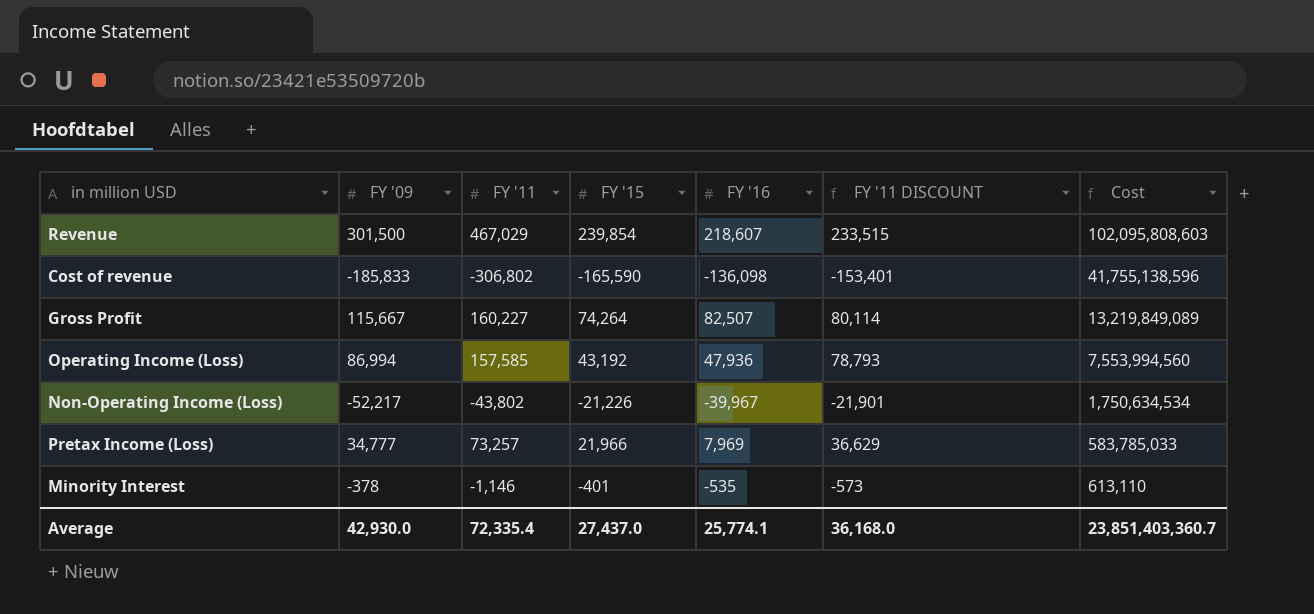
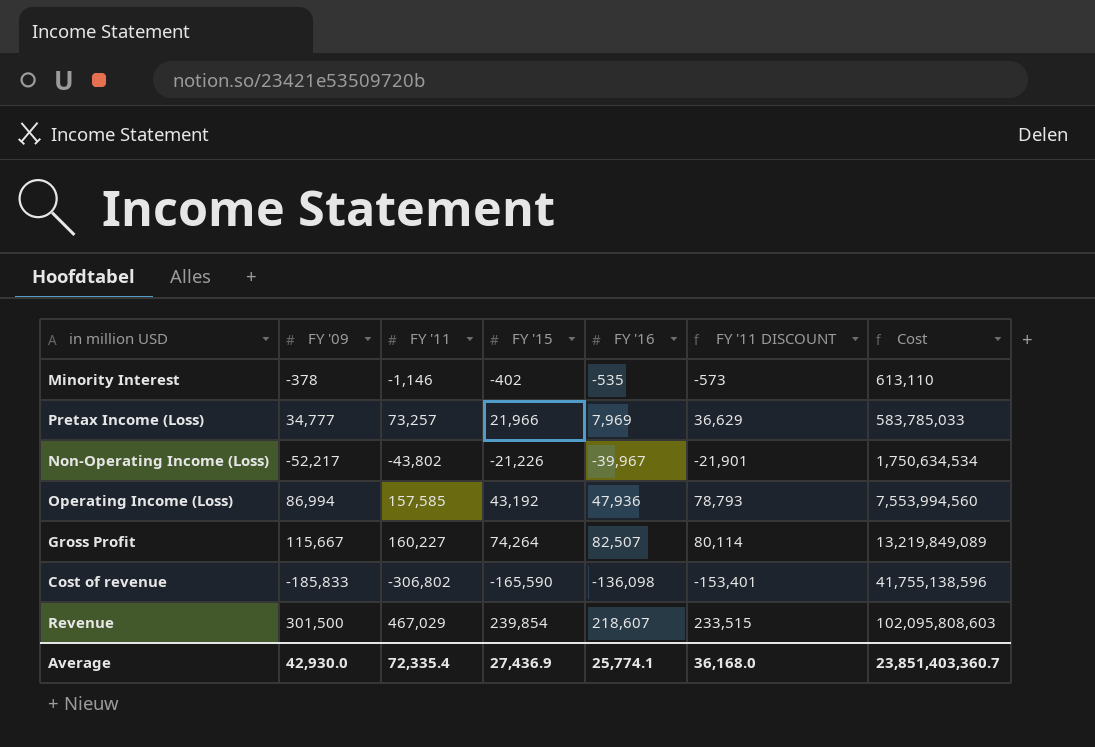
row order: Cost descending -> Cost ascending
Minority Interest | FY '15: -401 -> -402
Average | FY '15: 27,437.0 -> 27,436.9

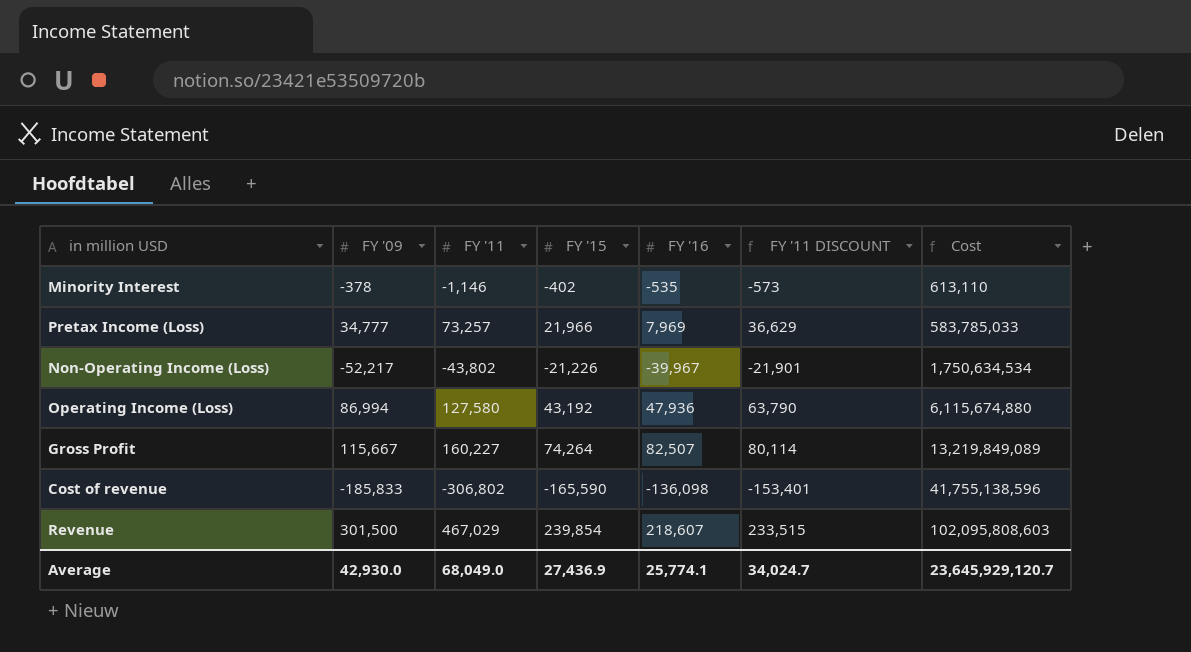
Operating Income (Loss) | FY '11: 157,585 -> 127,580
Operating Income (Loss) | FY '11 DISCOUNT: 78,793 -> 63,790
Operating Income (Loss) | Cost: 7,553,994,560 -> 6,115,674,880
Average | FY '11: 72,335.4 -> 68,049.0
Average | FY '11 DISCOUNT: 36,168.0 -> 34,024.7
Average | Cost: 23,851,403,360.7 -> 23,645,929,120.7

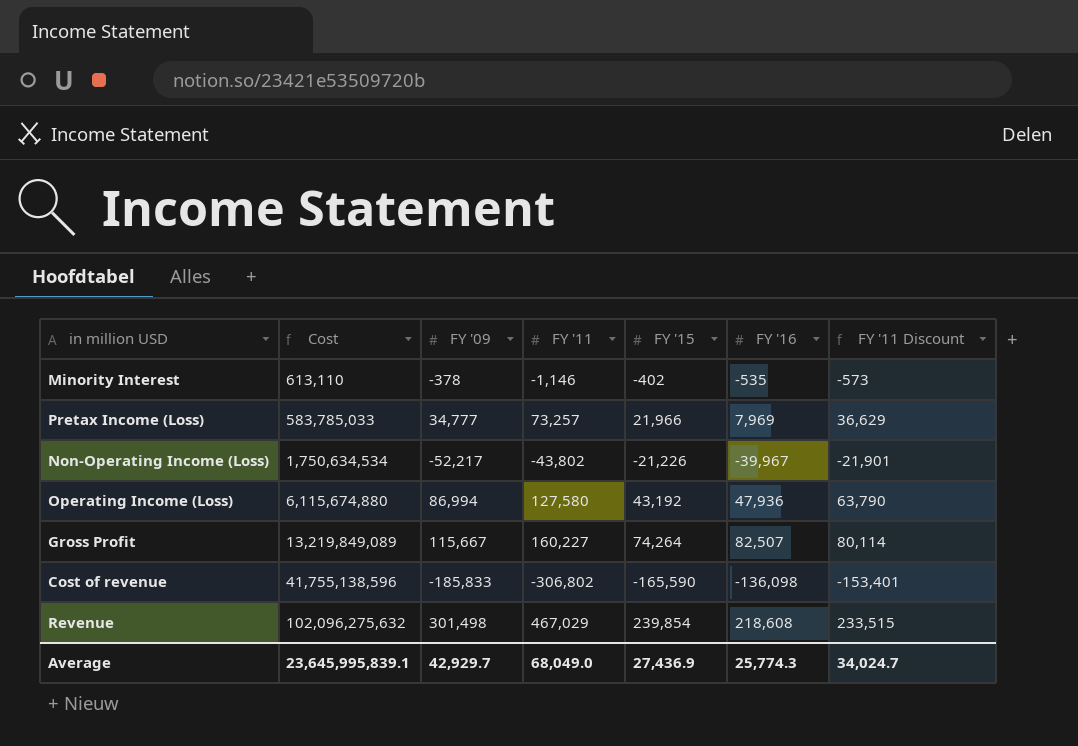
column Cost | position: 7 -> 2
column name: FY '11 DISCOUNT -> FY '11 Discount
Revenue | Cost: 102,095,808,603 -> 102,096,275,632
Revenue | FY '09: 301,500 -> 301,498
Revenue | FY '16: 218,607 -> 218,608
Average | Cost: 23,645,929,120.7 -> 23,645,995,839.1
Average | FY '09: 42,930.0 -> 42,929.7
Average | FY '16: 25,774.1 -> 25,774.3

